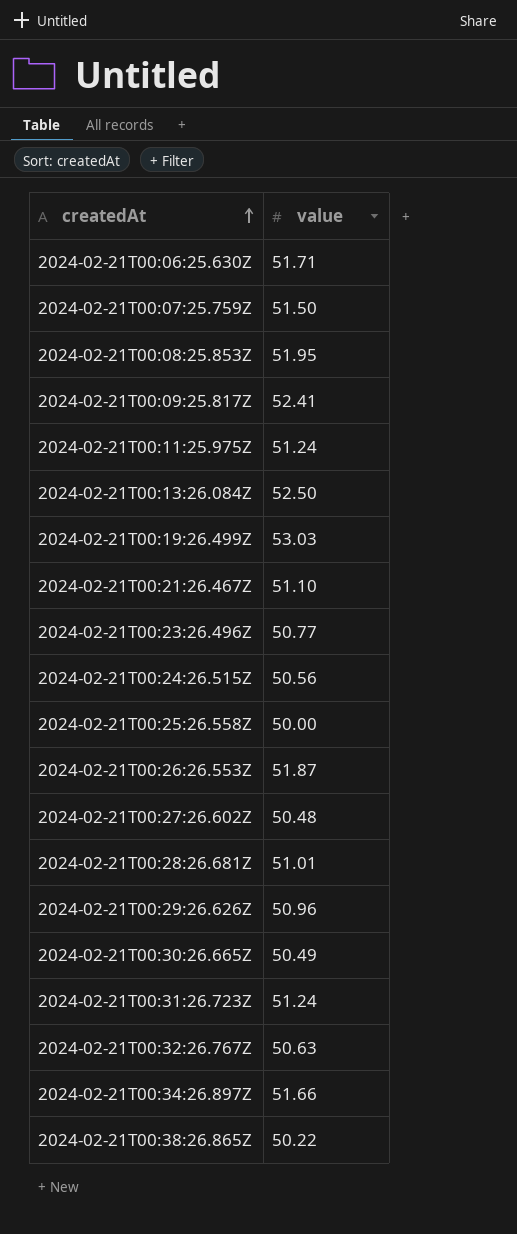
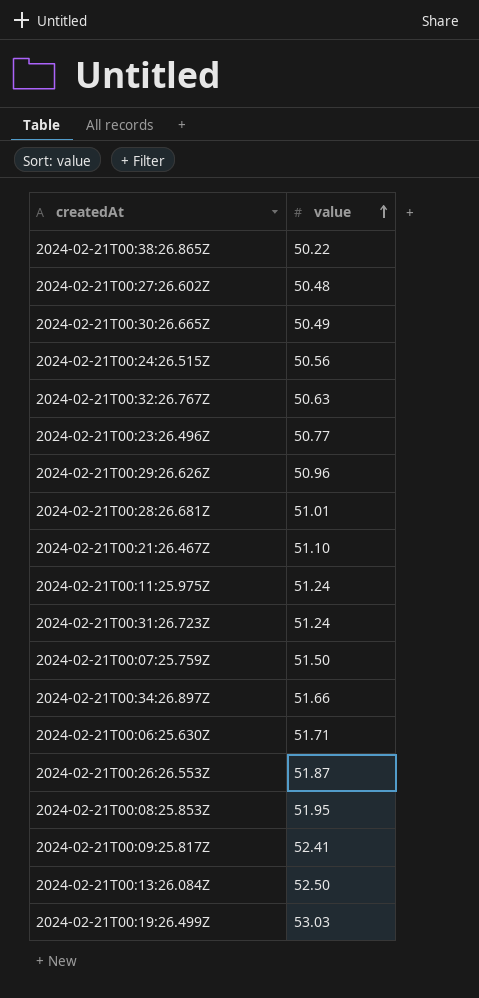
row order: createdAt ascending -> value ascending
row 2024-02-21T00:25:26.558Z: 50.00 -> none

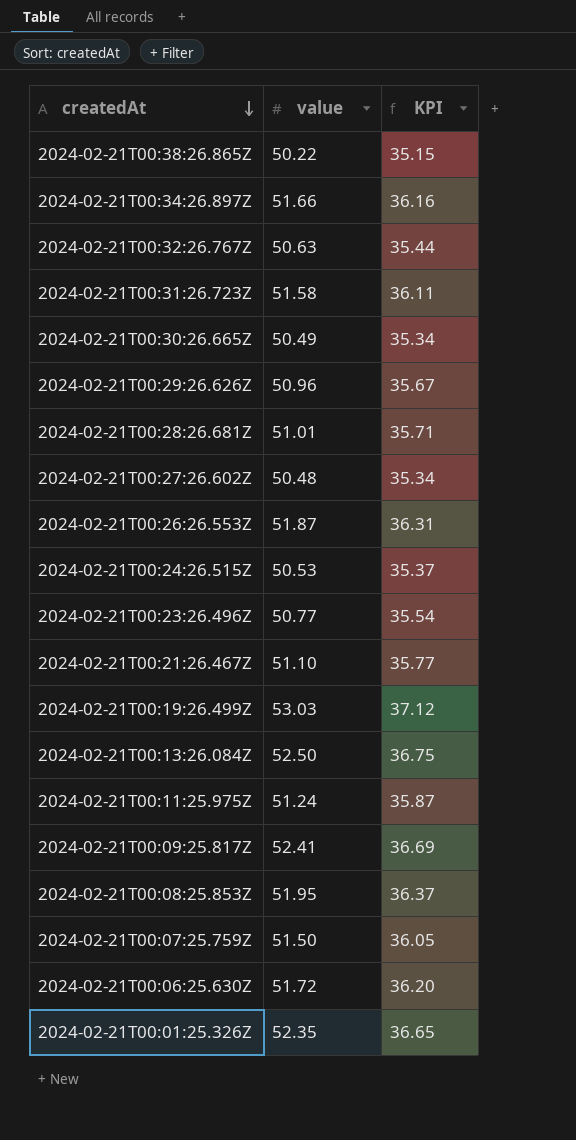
row order: value ascending -> createdAt descending
column KPI | formula: none -> [value] * 0.7
2024-02-21T00:31:26.723Z | value: 51.24 -> 51.58
2024-02-21T00:24:26.515Z | value: 50.56 -> 50.53
2024-02-21T00:06:25.630Z | value: 51.71 -> 51.72
row 2024-02-21T00:01:25.326Z: none -> 52.35 | 36.65

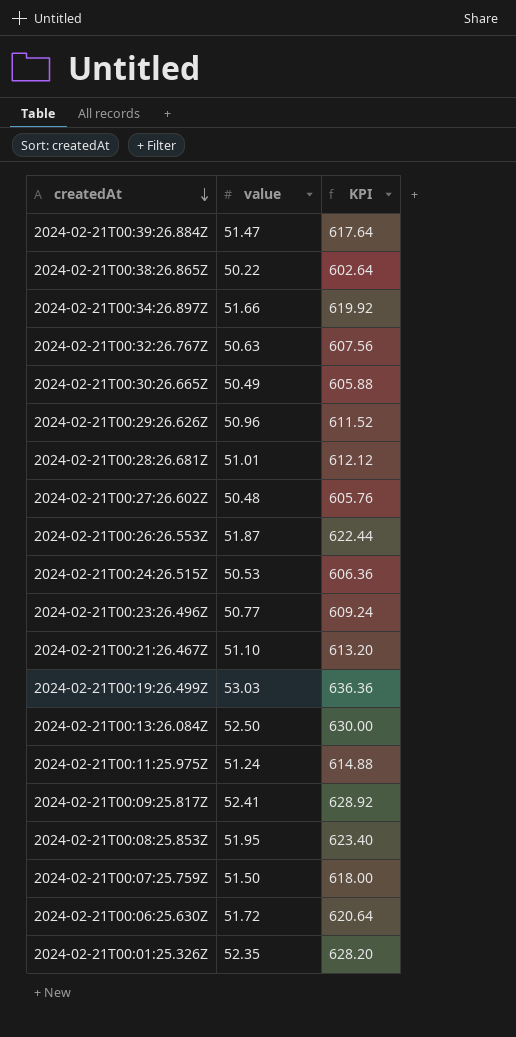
column KPI | formula: [value] * 0.7 -> [value] * 12
row 2024-02-21T00:31:26.723Z: 51.58 | 36.11 -> none
row 2024-02-21T00:39:26.884Z: none -> 51.47 | 617.64

